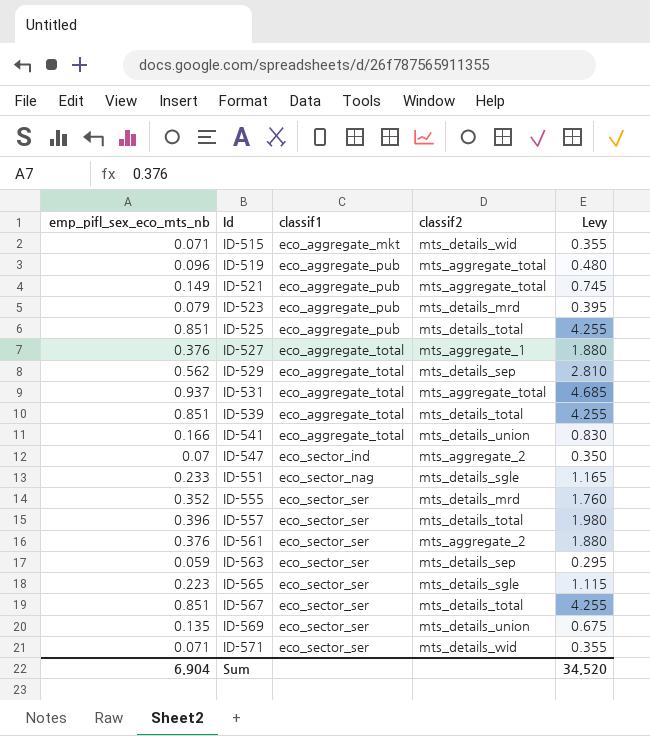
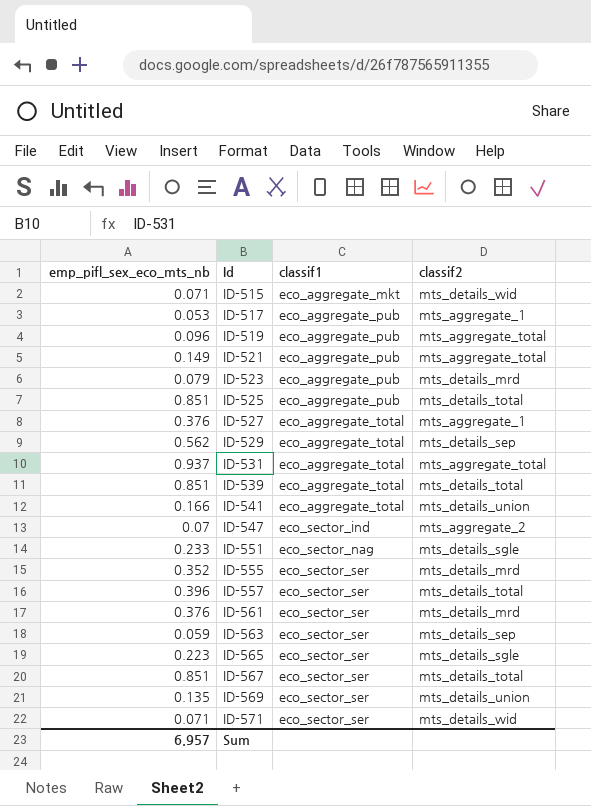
column Levy | formula: [emp_pifl_sex_eco_mts_nb] * 5 -> none
row ID-517: none -> 0.053 | eco_aggregate_pub | mts_aggregate_1
ID-561 | classif2: mts_aggregate_2 -> mts_details_mrd
Sum | emp_pifl_sex_eco_mts_nb: 6.904 -> 6.957

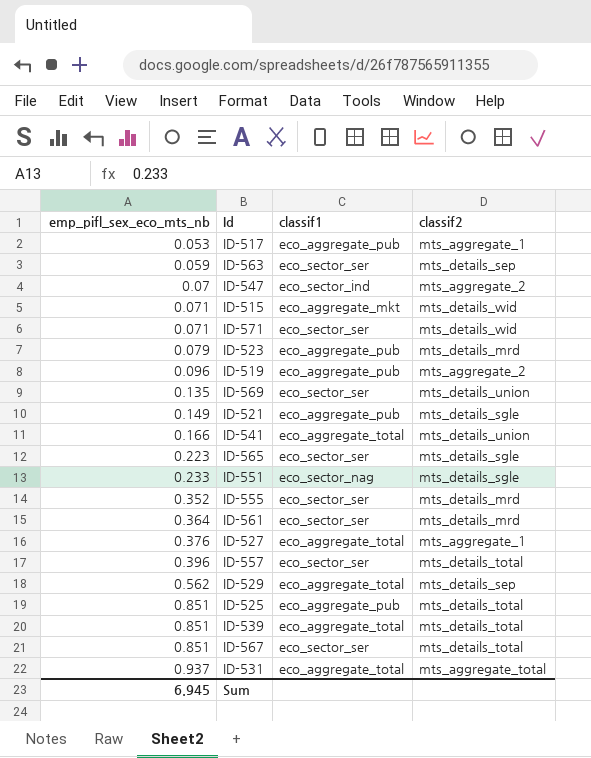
row order: Id ascending -> emp_pifl_sex_eco_mts_nb ascending
ID-519 | classif2: mts_aggregate_total -> mts_aggregate_2
ID-521 | classif2: mts_aggregate_total -> mts_details_sgle
ID-561 | emp_pifl_sex_eco_mts_nb: 0.376 -> 0.364
Sum | emp_pifl_sex_eco_mts_nb: 6.957 -> 6.945

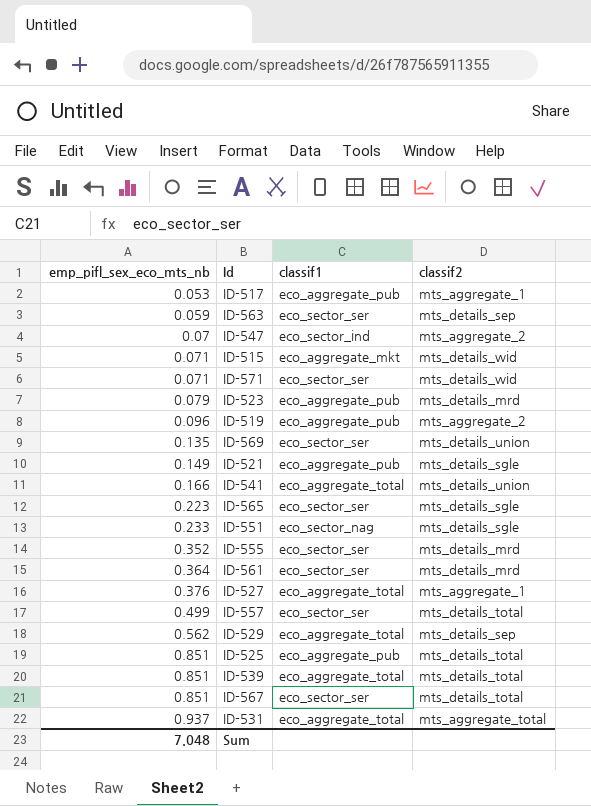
ID-557 | emp_pifl_sex_eco_mts_nb: 0.396 -> 0.499
Sum | emp_pifl_sex_eco_mts_nb: 6.945 -> 7.048

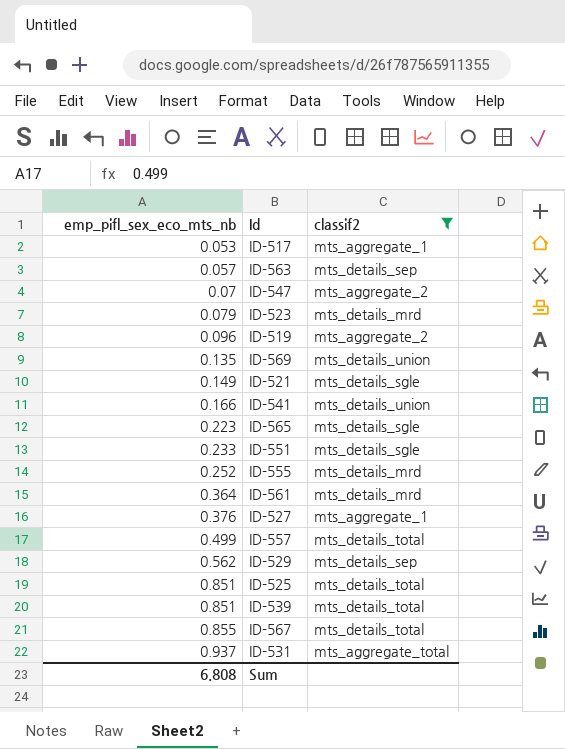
filter: none -> classif2 != mts_details_wid
column classif1 | position: 3 -> none
ID-563 | emp_pifl_sex_eco_mts_nb: 0.059 -> 0.057
ID-555 | emp_pifl_sex_eco_mts_nb: 0.352 -> 0.252
ID-567 | emp_pifl_sex_eco_mts_nb: 0.851 -> 0.855
Sum | emp_pifl_sex_eco_mts_nb: 7.048 -> 6.808

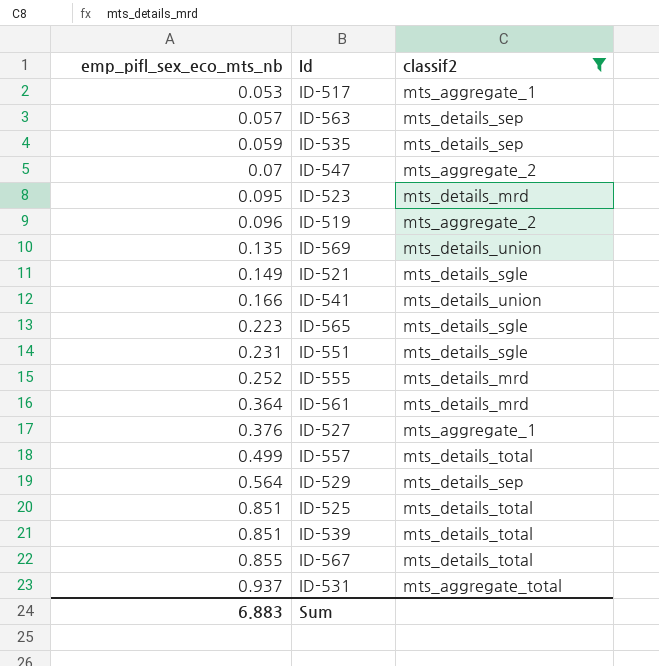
row ID-535: none -> 0.059 | mts_details_sep
ID-523 | emp_pifl_sex_eco_mts_nb: 0.079 -> 0.095
ID-551 | emp_pifl_sex_eco_mts_nb: 0.233 -> 0.231
ID-529 | emp_pifl_sex_eco_mts_nb: 0.562 -> 0.564
Sum | emp_pifl_sex_eco_mts_nb: 6.808 -> 6.883

